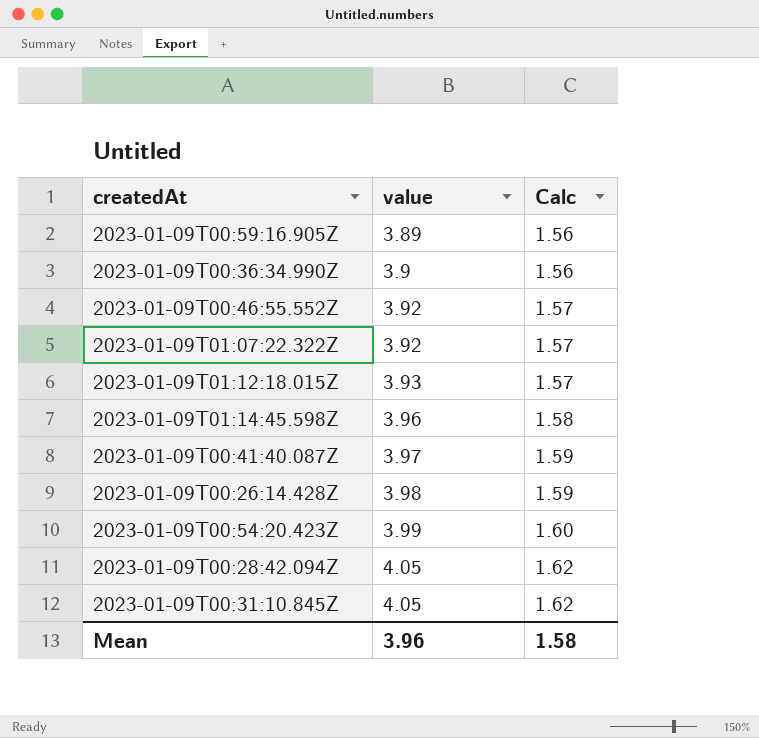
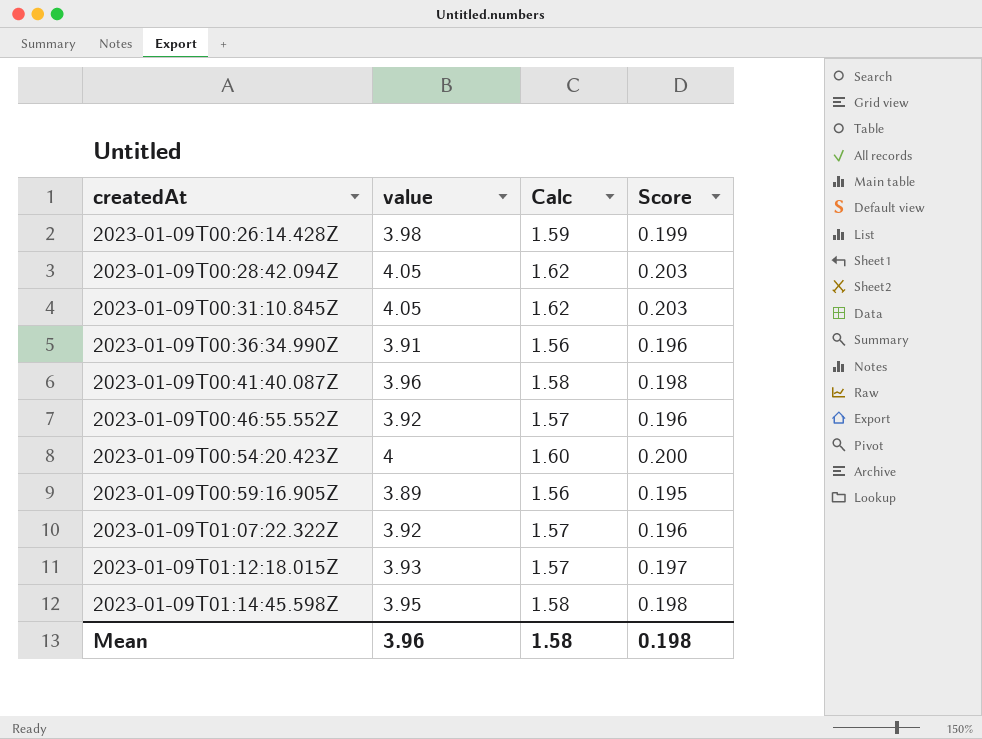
row order: value ascending -> createdAt ascending
column Score | formula: none -> [value] * 0.05
2023-01-09T00:36:34.990Z | value: 3.9 -> 3.91
2023-01-09T00:41:40.087Z | value: 3.97 -> 3.96
2023-01-09T00:41:40.087Z | Calc: 1.59 -> 1.58
2023-01-09T00:54:20.423Z | value: 3.99 -> 4
2023-01-09T01:14:45.598Z | value: 3.96 -> 3.95

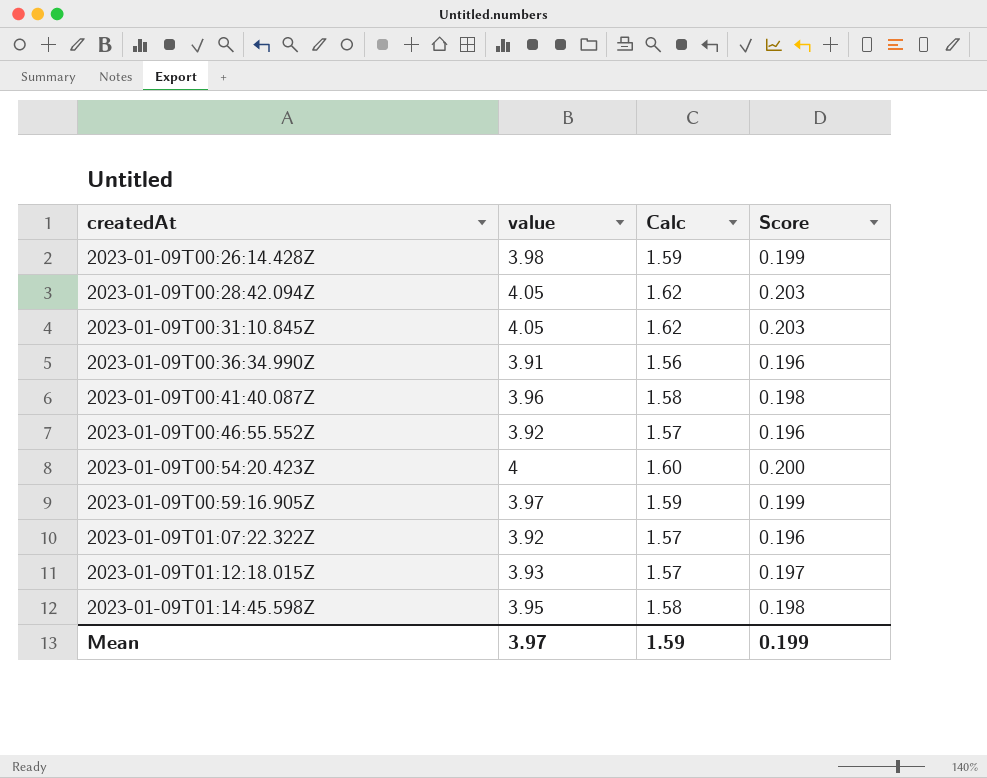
2023-01-09T00:59:16.905Z | value: 3.89 -> 3.97
2023-01-09T00:59:16.905Z | Calc: 1.56 -> 1.59
2023-01-09T00:59:16.905Z | Score: 0.195 -> 0.199
Mean | value: 3.96 -> 3.97
Mean | Calc: 1.58 -> 1.59
Mean | Score: 0.198 -> 0.199

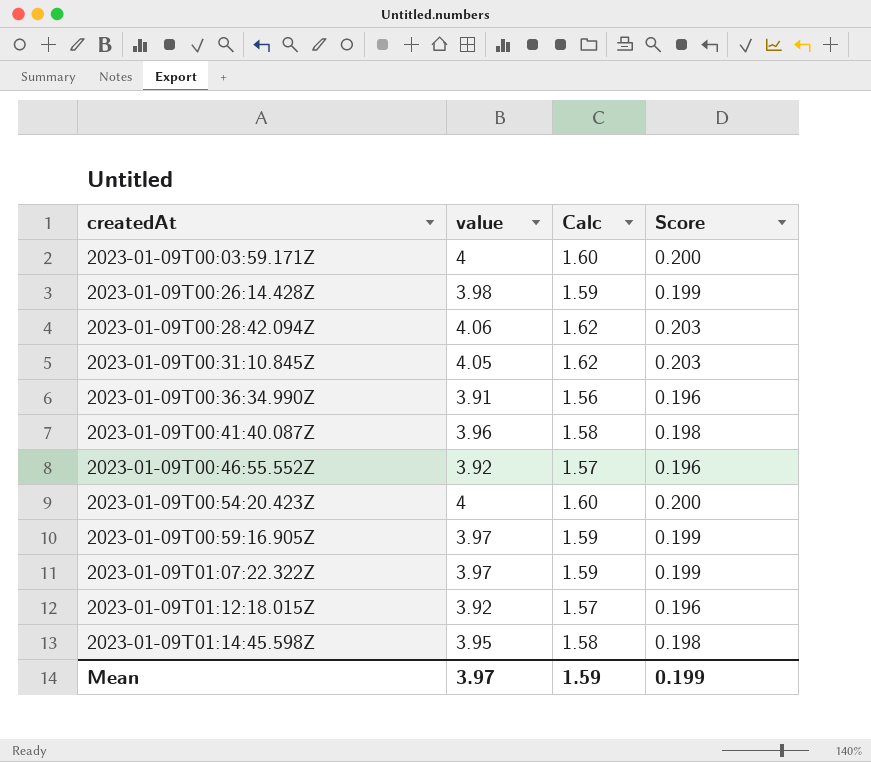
row 2023-01-09T00:03:59.171Z: none -> 4 | 1.60 | 0.200
2023-01-09T00:28:42.094Z | value: 4.05 -> 4.06
2023-01-09T01:07:22.322Z | value: 3.92 -> 3.97
2023-01-09T01:07:22.322Z | Calc: 1.57 -> 1.59
2023-01-09T01:07:22.322Z | Score: 0.196 -> 0.199
2023-01-09T01:12:18.015Z | value: 3.93 -> 3.92
2023-01-09T01:12:18.015Z | Score: 0.197 -> 0.196

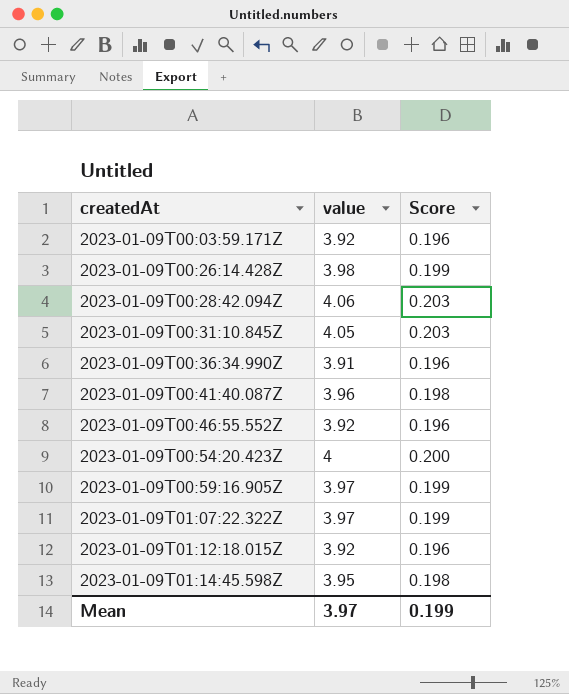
column Calc | formula: [value] * 0.4 -> none
2023-01-09T00:03:59.171Z | value: 4 -> 3.92
2023-01-09T00:03:59.171Z | Score: 0.200 -> 0.196

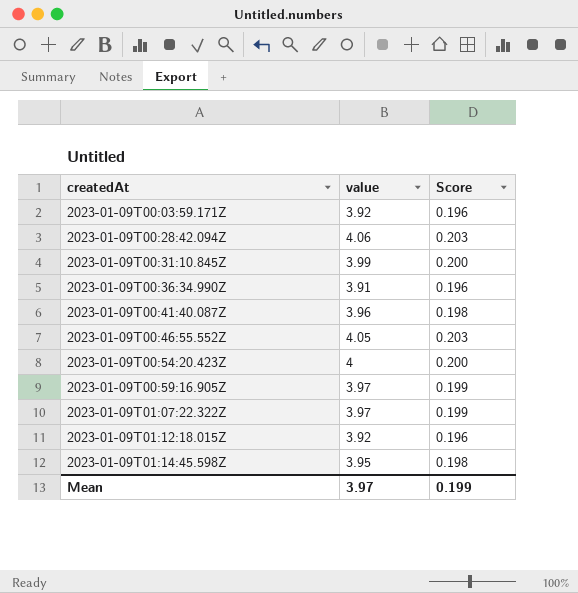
row 2023-01-09T00:26:14.428Z: 3.98 | 0.199 -> none
2023-01-09T00:31:10.845Z | value: 4.05 -> 3.99
2023-01-09T00:31:10.845Z | Score: 0.203 -> 0.200
2023-01-09T00:46:55.552Z | value: 3.92 -> 4.05
2023-01-09T00:46:55.552Z | Score: 0.196 -> 0.203

